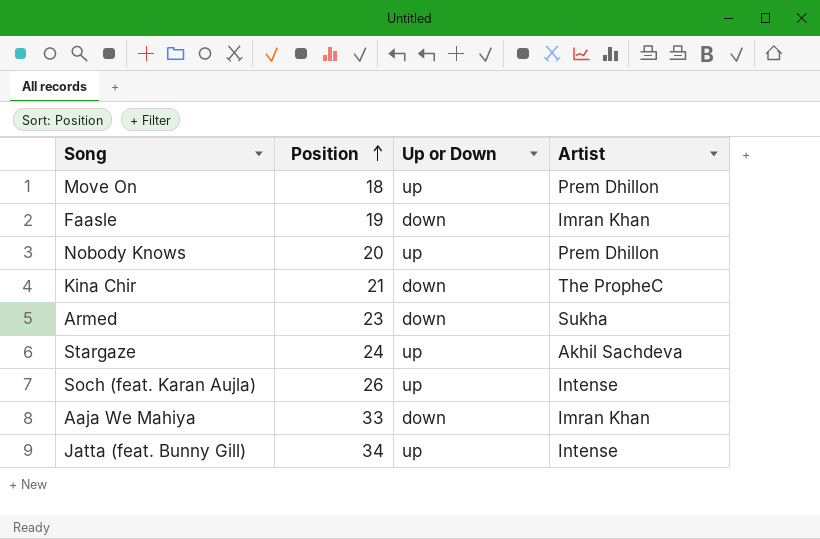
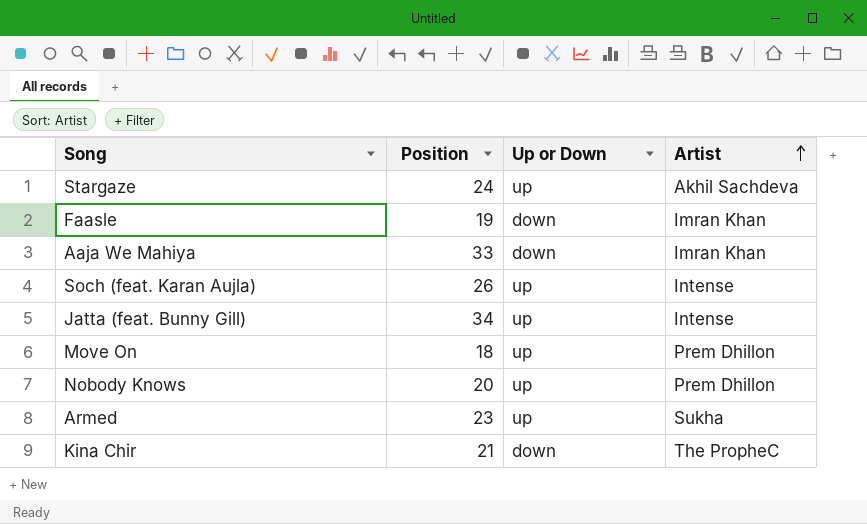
row order: Position ascending -> Artist ascending
Armed | Up or Down: down -> up

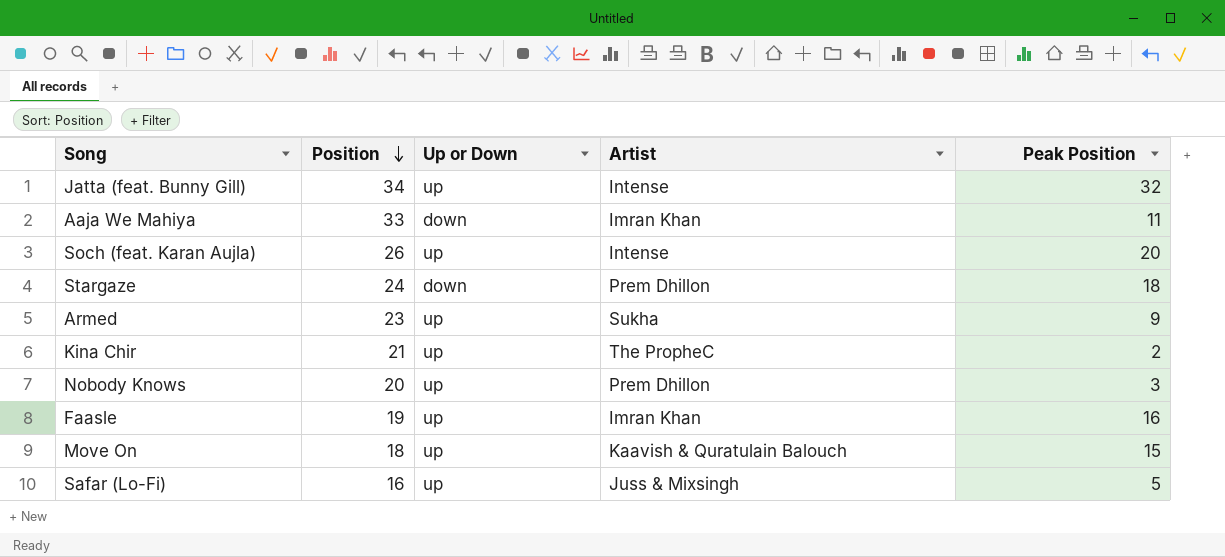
row order: Artist ascending -> Position descending
column Peak Position | position: none -> 5
Stargaze | Up or Down: up -> down
Stargaze | Artist: Akhil Sachdeva -> Prem Dhillon
Kina Chir | Up or Down: down -> up
Faasle | Up or Down: down -> up
Move On | Artist: Prem Dhillon -> Kaavish & Quratulain Balouch
row Safar (Lo-Fi): none -> 16 | up | Juss & Mixsingh | 5

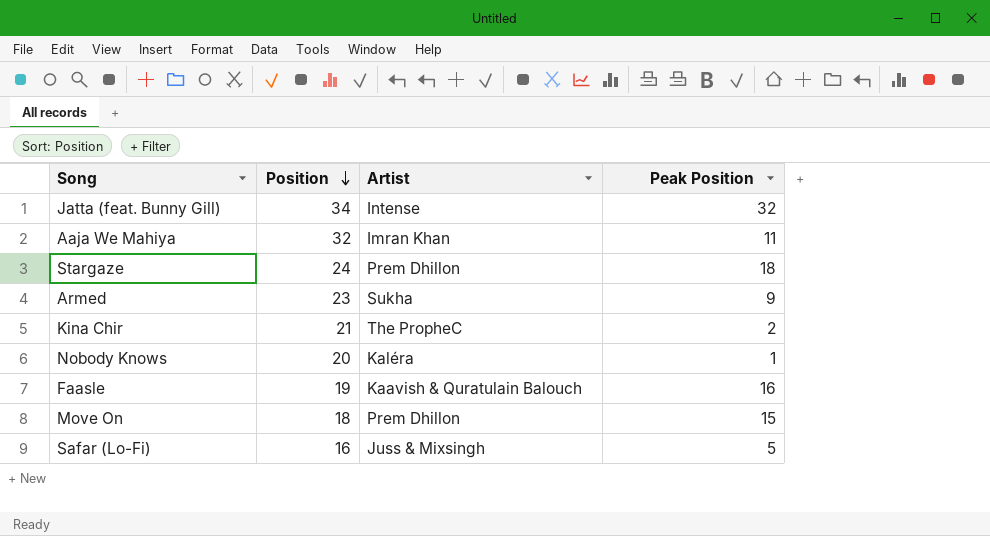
column Up or Down | position: 3 -> none
row Soch (feat. Karan Aujla): 26 | up | Intense | 20 -> none
Aaja We Mahiya | Position: 33 -> 32
Nobody Knows | Artist: Prem Dhillon -> Kaléra
Nobody Knows | Peak Position: 3 -> 1
Faasle | Artist: Imran Khan -> Kaavish & Quratulain Balouch
Move On | Artist: Kaavish & Quratulain Balouch -> Prem Dhillon

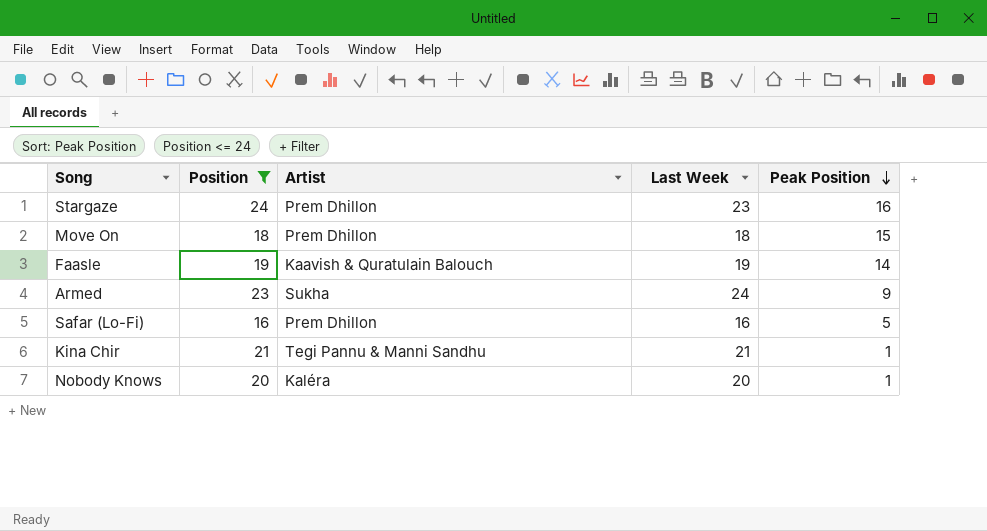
filter: none -> Position <= 24
row order: Position descending -> Peak Position descending
column Last Week | position: none -> 4
Stargaze | Peak Position: 18 -> 16
Faasle | Peak Position: 16 -> 14
Safar (Lo-Fi) | Artist: Juss & Mixsingh -> Prem Dhillon
Kina Chir | Artist: The PropheC -> Tegi Pannu & Manni Sandhu
Kina Chir | Peak Position: 2 -> 1

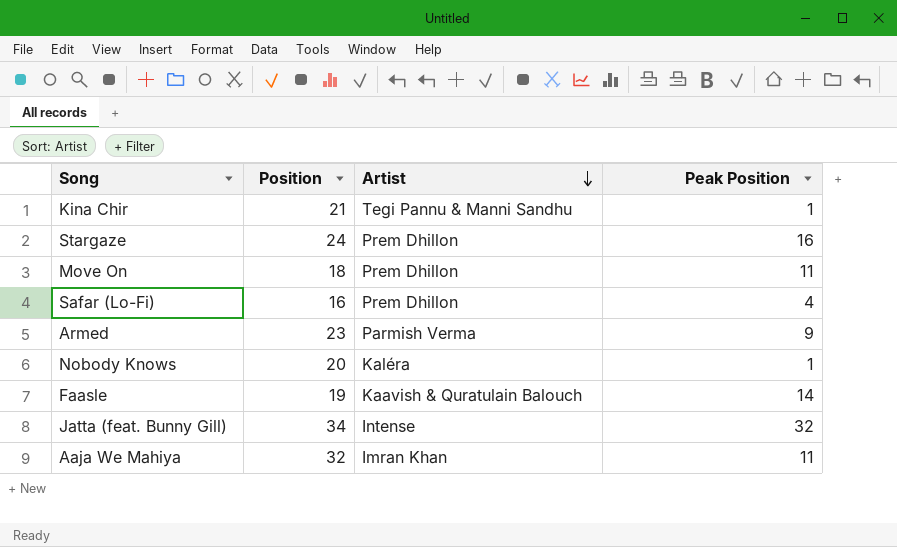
filter: Position <= 24 -> none
row order: Peak Position descending -> Artist descending
column Last Week | position: 4 -> none
Move On | Peak Position: 15 -> 11
Safar (Lo-Fi) | Peak Position: 5 -> 4
Armed | Artist: Sukha -> Parmish Verma

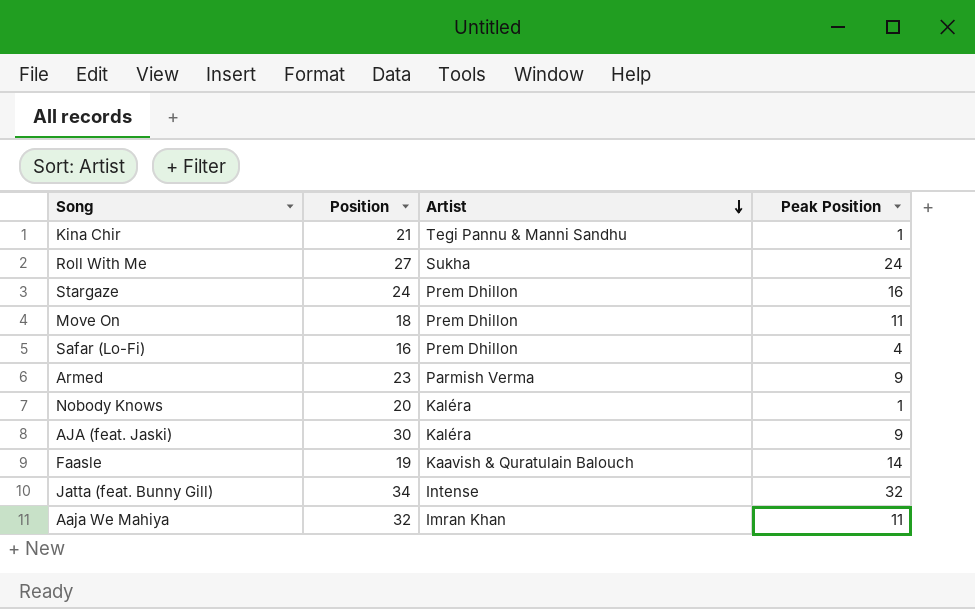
row Roll With Me: none -> 27 | Sukha | 24
row AJA (feat. Jaski): none -> 30 | Kaléra | 9

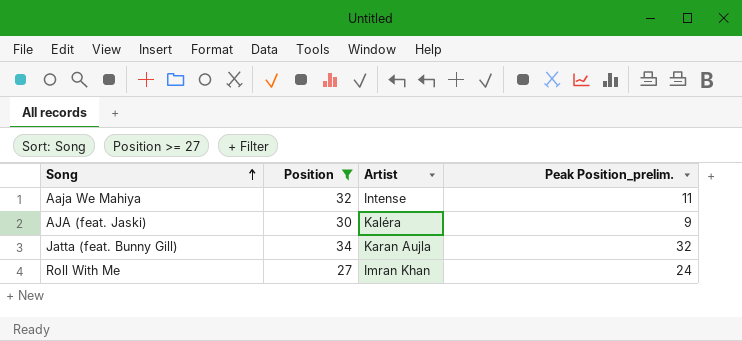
filter: none -> Position >= 27
row order: Artist descending -> Song ascending
column name: Peak Position -> Peak Position_prelim.
Aaja We Mahiya | Artist: Imran Khan -> Intense
Jatta (feat. Bunny Gill) | Artist: Intense -> Karan Aujla
Roll With Me | Artist: Sukha -> Imran Khan

